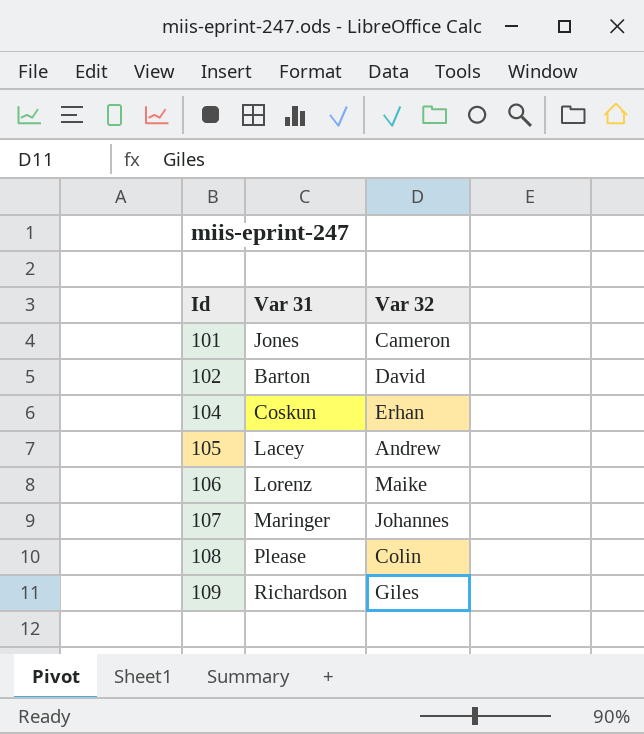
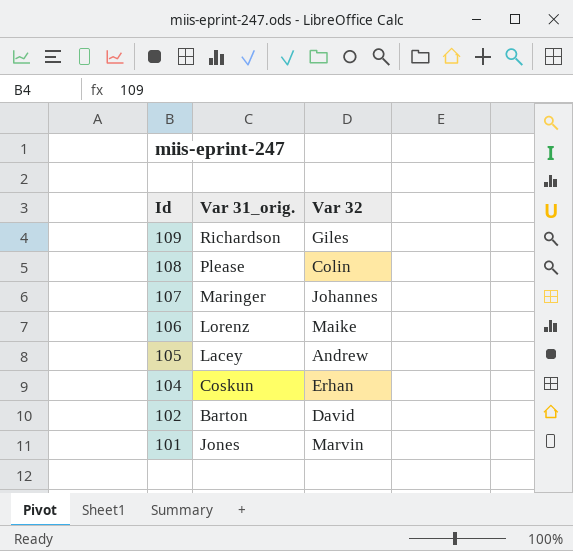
row order: Id ascending -> Id descending
column name: Var 31 -> Var 31_orig.
101 | Var 32: Cameron -> Marvin

